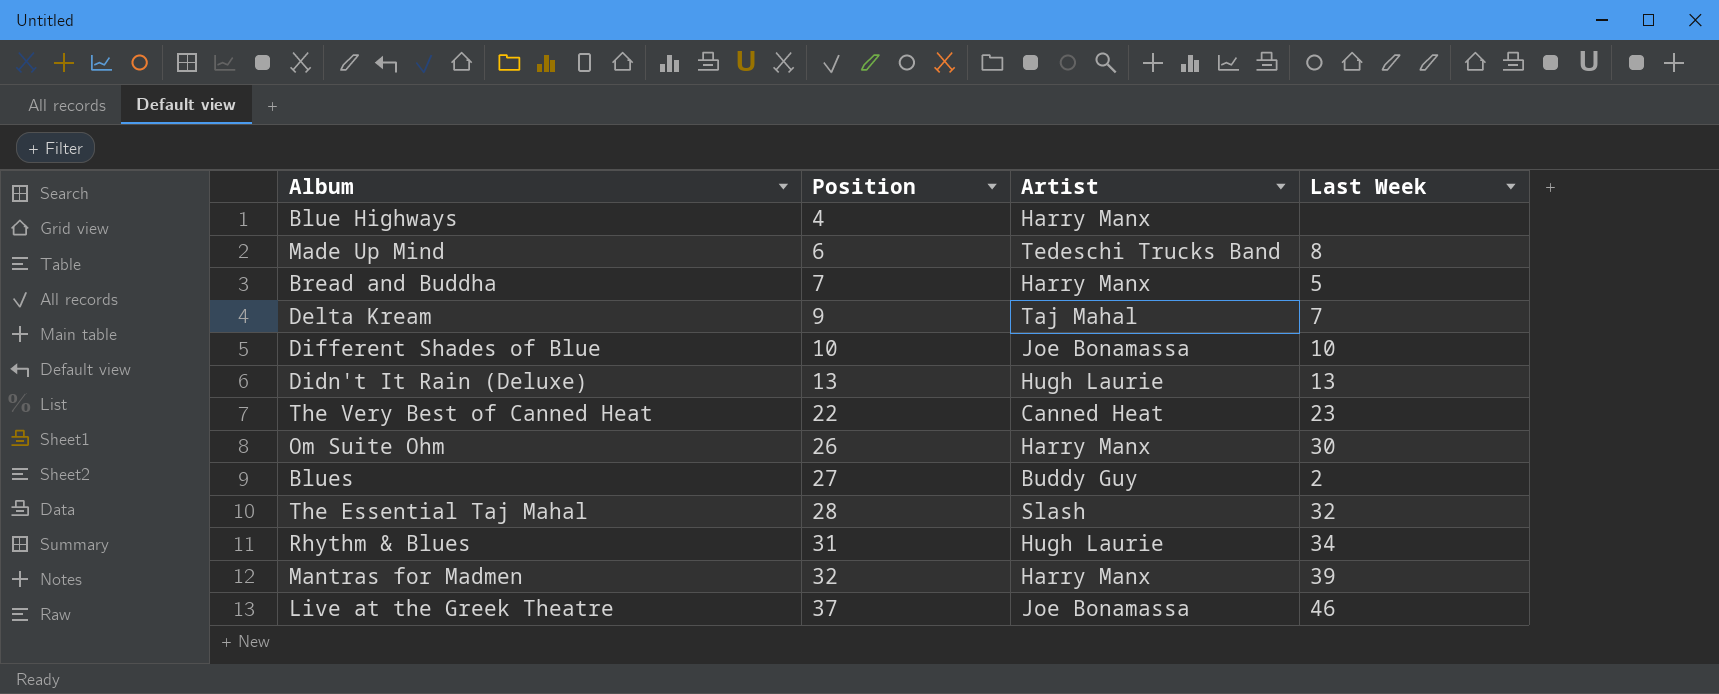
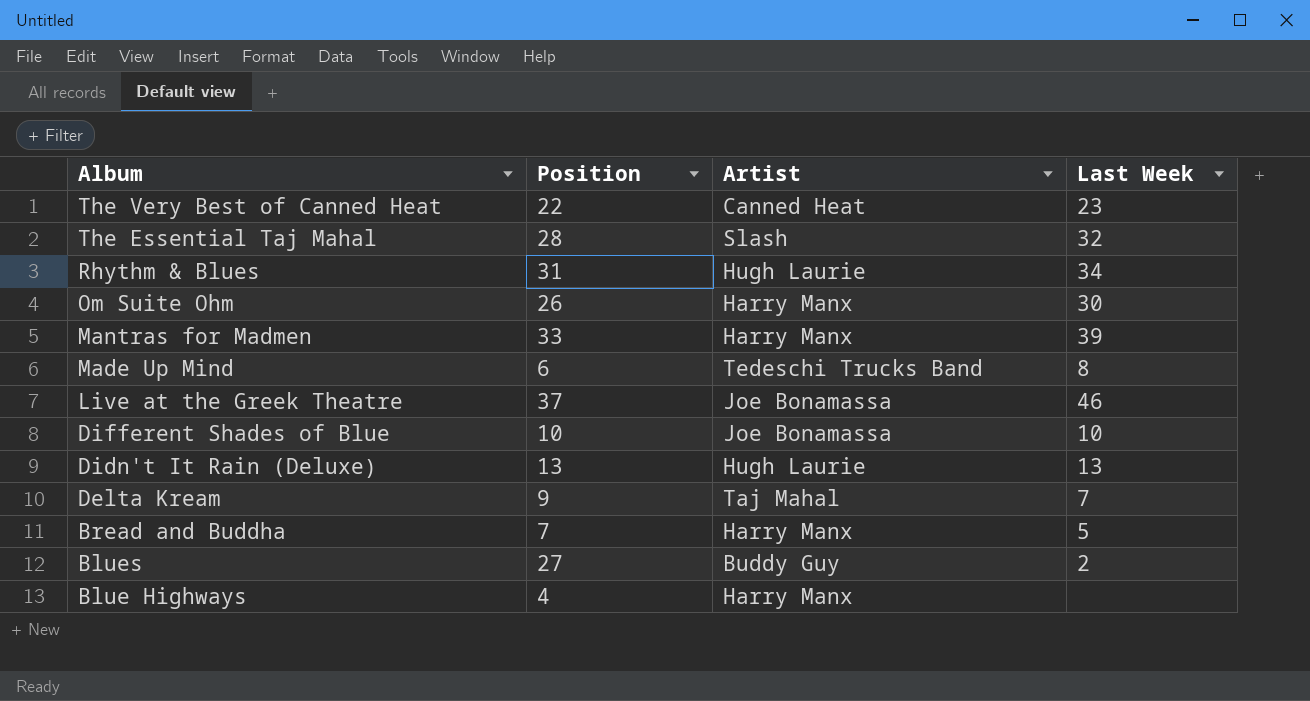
row order: Position ascending -> Album descending
Mantras for Madmen | Position: 32 -> 33

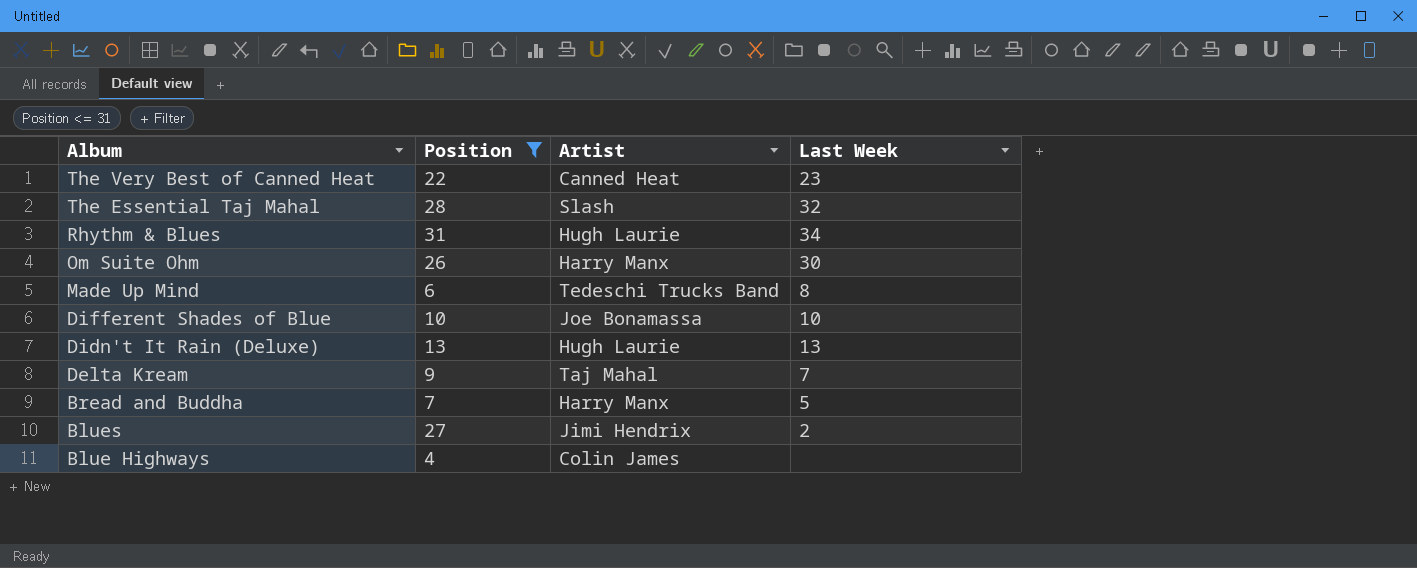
filter: none -> Position <= 31
Blues | Artist: Buddy Guy -> Jimi Hendrix
Blue Highways | Artist: Harry Manx -> Colin James

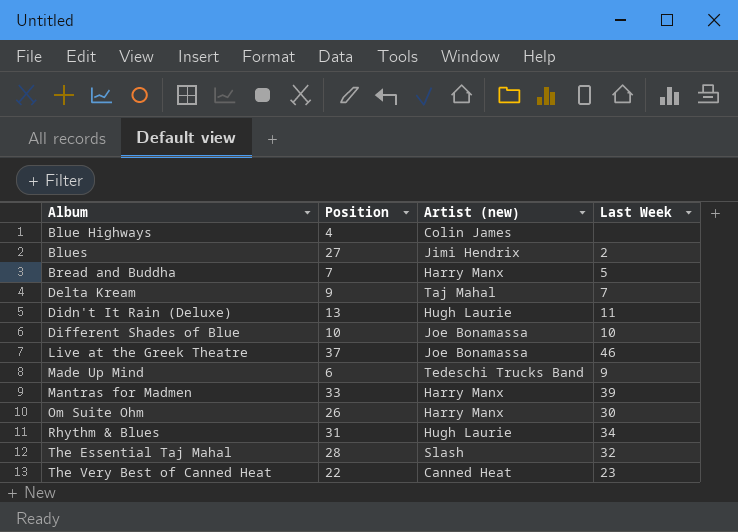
filter: Position <= 31 -> none
row order: Album descending -> Album ascending
column name: Artist -> Artist (new)
Didn't It Rain (Deluxe) | Last Week: 13 -> 11
Made Up Mind | Last Week: 8 -> 9

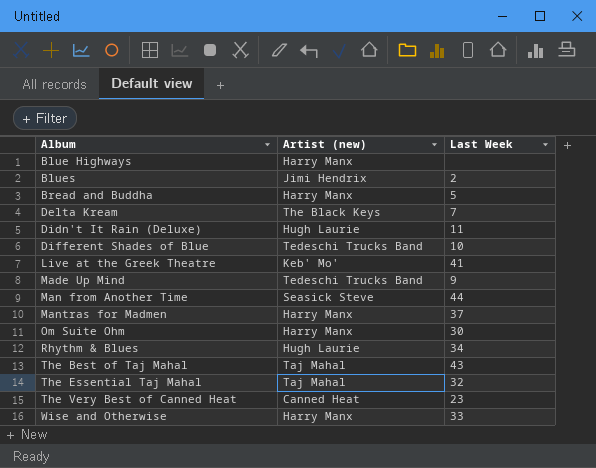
column Position | position: 2 -> none
Blue Highways | Artist (new): Colin James -> Harry Manx
Delta Kream | Artist (new): Taj Mahal -> The Black Keys
Different Shades of Blue | Artist (new): Joe Bonamassa -> Tedeschi Trucks Band
Live at the Greek Theatre | Artist (new): Joe Bonamassa -> Keb' Mo'
Live at the Greek Theatre | Last Week: 46 -> 41
row Man from Another Time: none -> Seasick Steve | 44
Mantras for Madmen | Last Week: 39 -> 37
row The Best of Taj Mahal: none -> Taj Mahal | 43
The Essential Taj Mahal | Artist (new): Slash -> Taj Mahal
row Wise and Otherwise: none -> Harry Manx | 33

